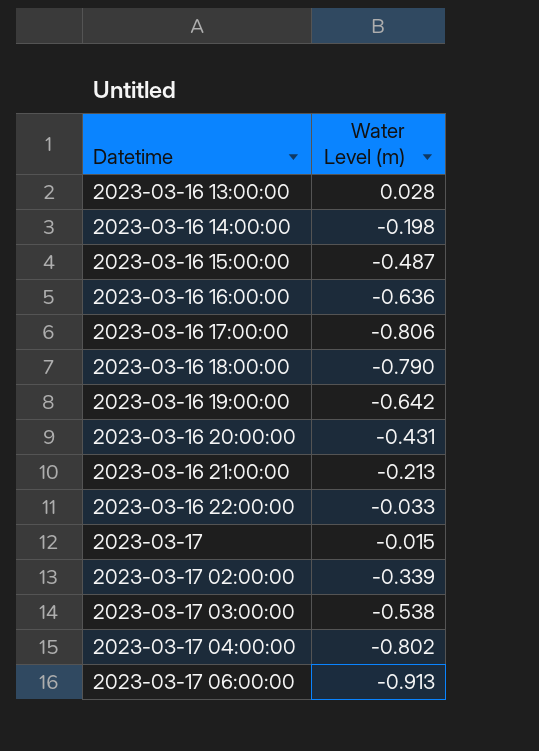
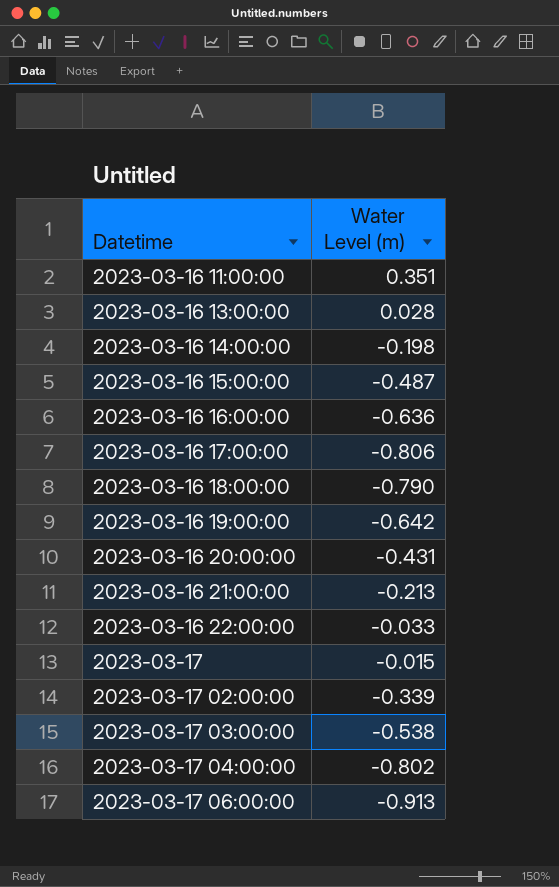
row 2023-03-16 11:00:00: none -> 0.351

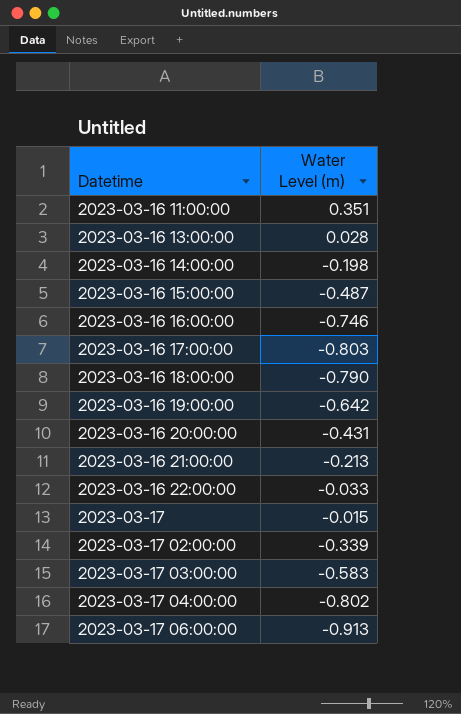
2023-03-16 16:00:00 | Water Level (m): -0.636 -> -0.746
2023-03-16 17:00:00 | Water Level (m): -0.806 -> -0.803
2023-03-17 03:00:00 | Water Level (m): -0.538 -> -0.583

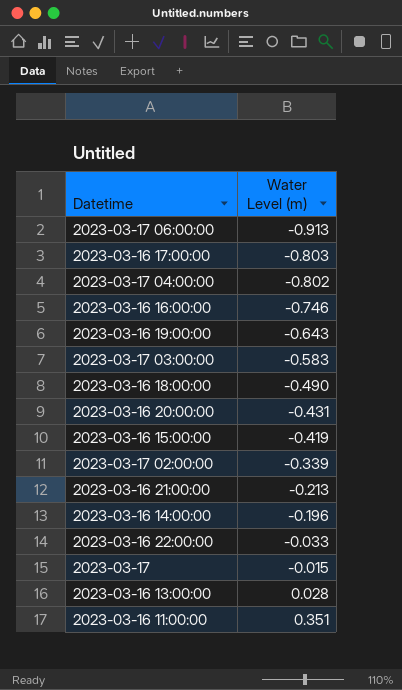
row order: Datetime ascending -> Water Level (m) ascending
2023-03-16 19:00:00 | Water Level (m): -0.642 -> -0.643
2023-03-16 18:00:00 | Water Level (m): -0.790 -> -0.490
2023-03-16 15:00:00 | Water Level (m): -0.487 -> -0.419
2023-03-16 14:00:00 | Water Level (m): -0.198 -> -0.196

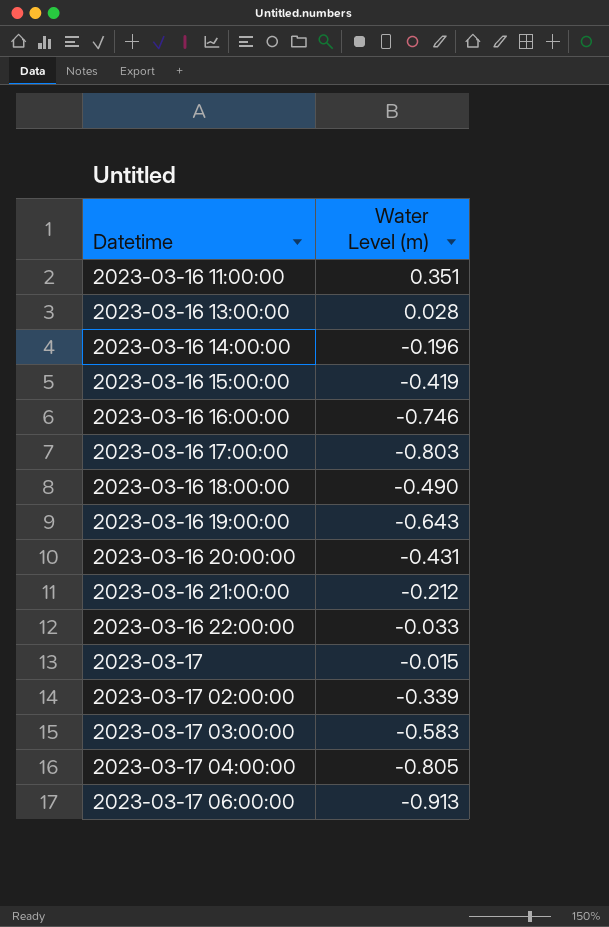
row order: Water Level (m) ascending -> Datetime ascending
2023-03-16 21:00:00 | Water Level (m): -0.213 -> -0.212
2023-03-17 04:00:00 | Water Level (m): -0.802 -> -0.805

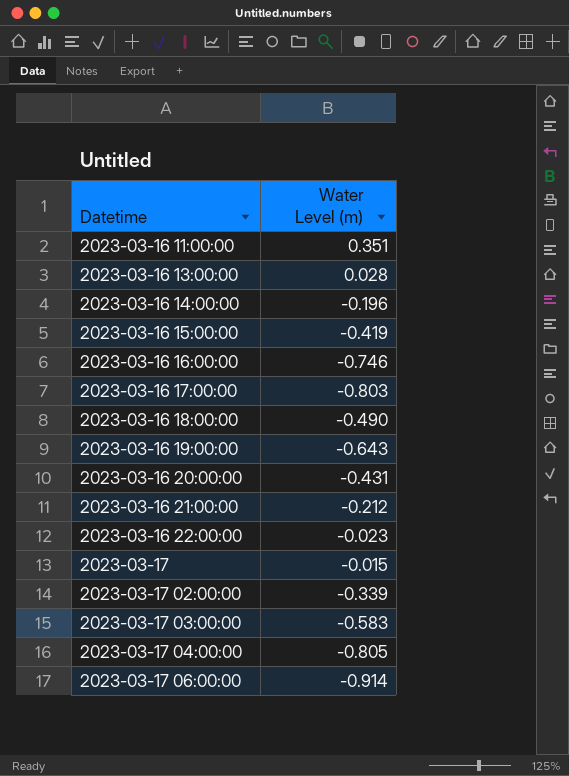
2023-03-16 22:00:00 | Water Level (m): -0.033 -> -0.023
2023-03-17 06:00:00 | Water Level (m): -0.913 -> -0.914

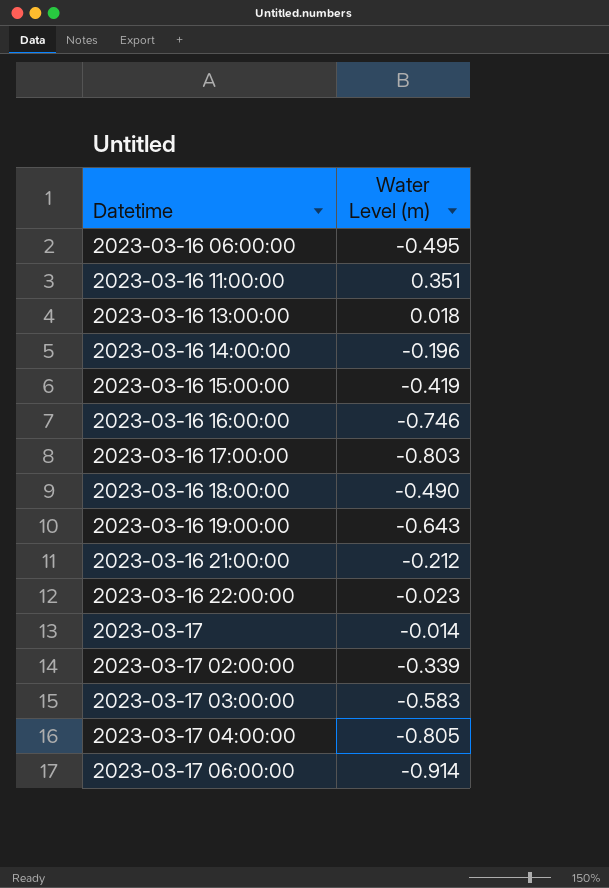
row 2023-03-16 20:00:00: -0.431 -> none
row 2023-03-16 06:00:00: none -> -0.495
2023-03-16 13:00:00 | Water Level (m): 0.028 -> 0.018
2023-03-17 | Water Level (m): -0.015 -> -0.014

